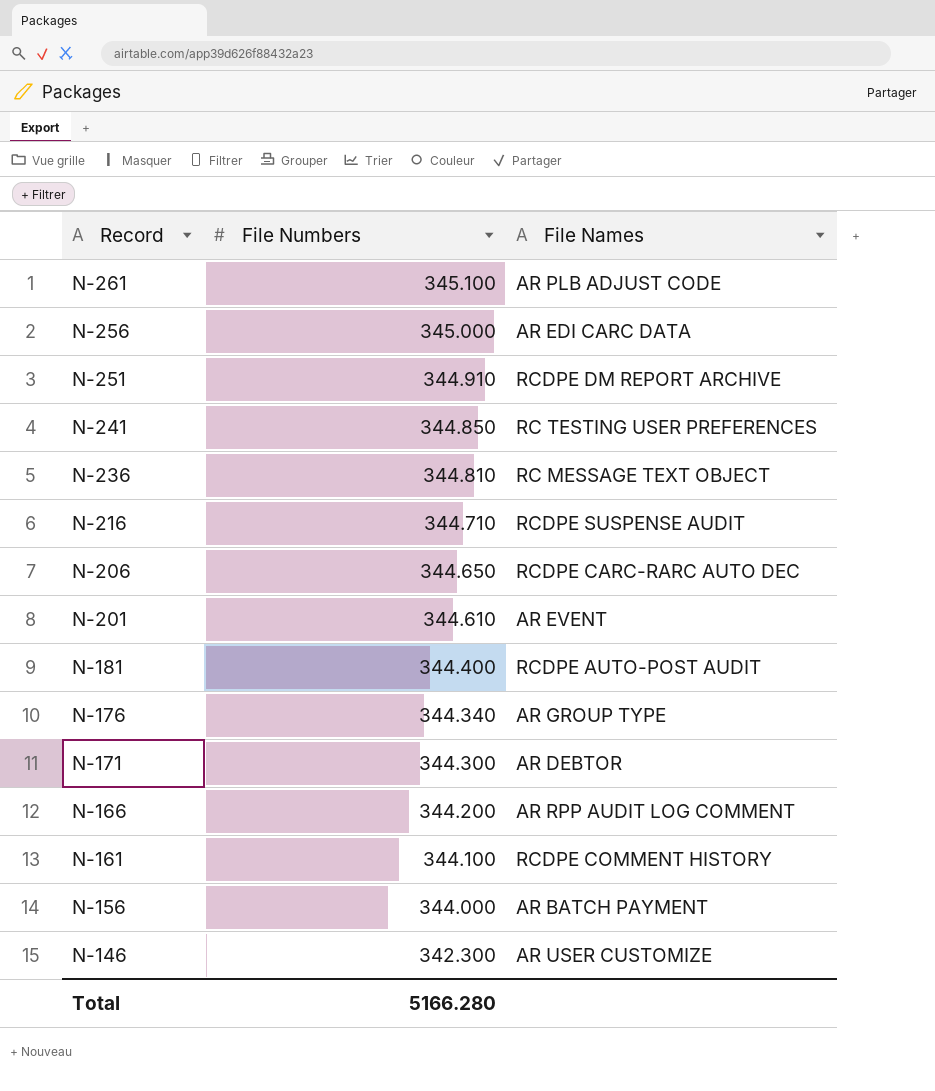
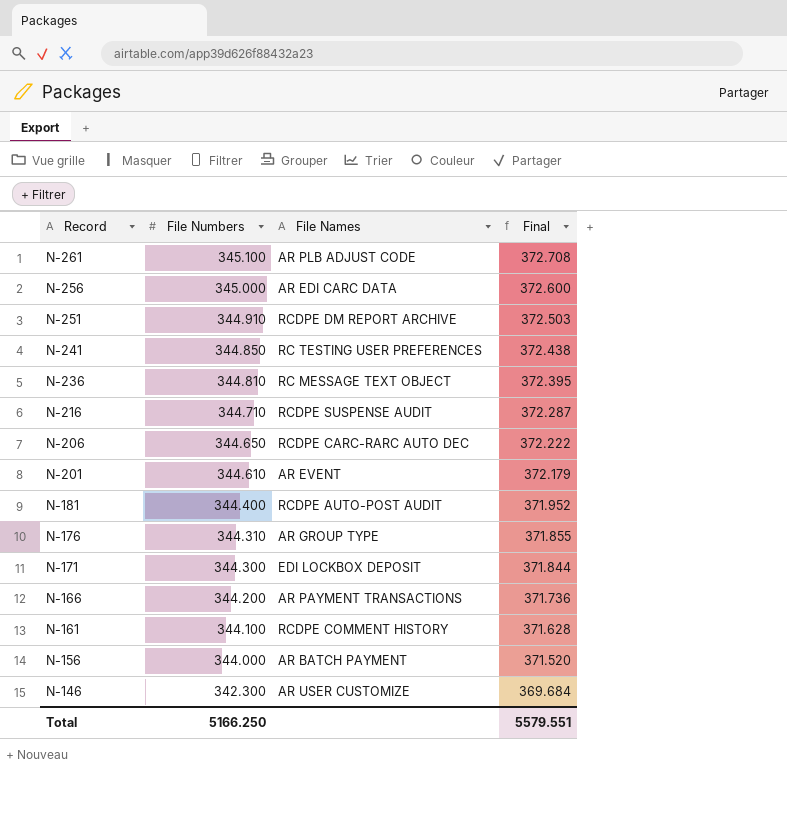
column Final | formula: none -> [File Numbers] * 1.08
N-176 | File Numbers: 344.340 -> 344.310
N-171 | File Names: AR DEBTOR -> EDI LOCKBOX DEPOSIT
N-166 | File Names: AR RPP AUDIT LOG COMMENT -> AR PAYMENT TRANSACTIONS
Total | File Numbers: 5166.280 -> 5166.250

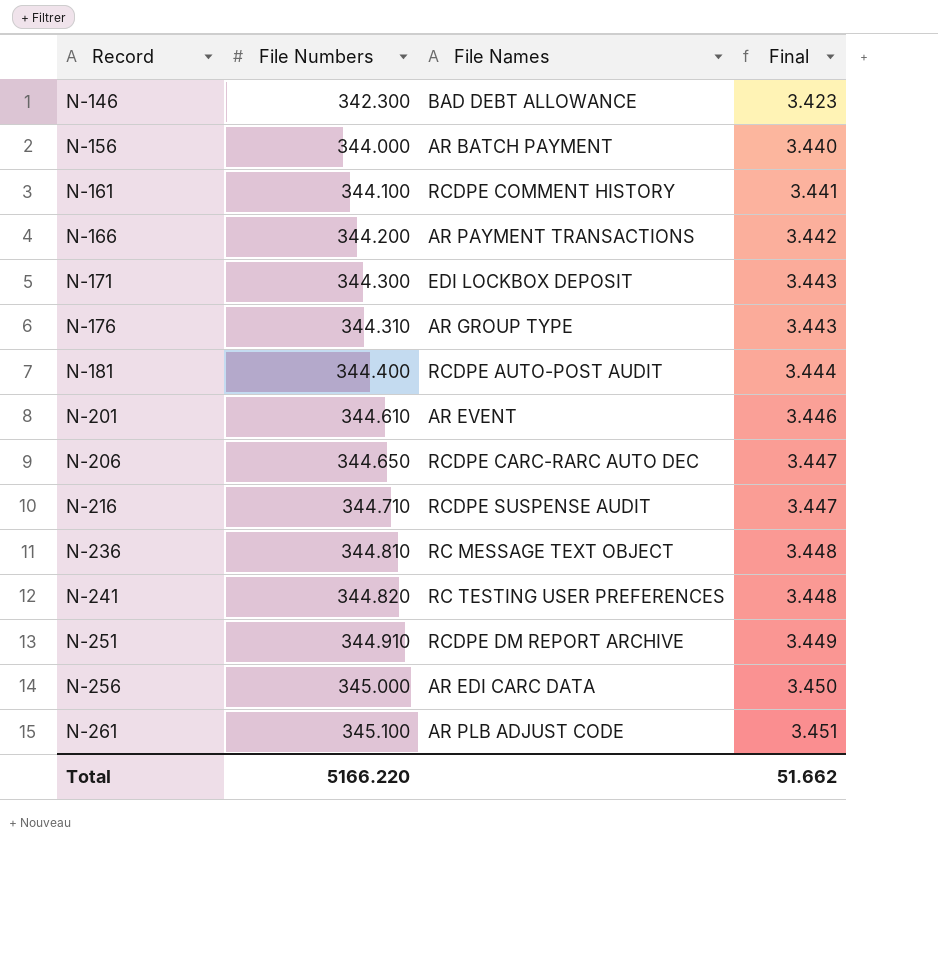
row order: Record descending -> Record ascending
column Final | formula: [File Numbers] * 1.08 -> [File Numbers] * 0.01
N-146 | File Names: AR USER CUSTOMIZE -> BAD DEBT ALLOWANCE
N-241 | File Numbers: 344.850 -> 344.820
Total | File Numbers: 5166.250 -> 5166.220
Total | Final: 5579.551 -> 51.662

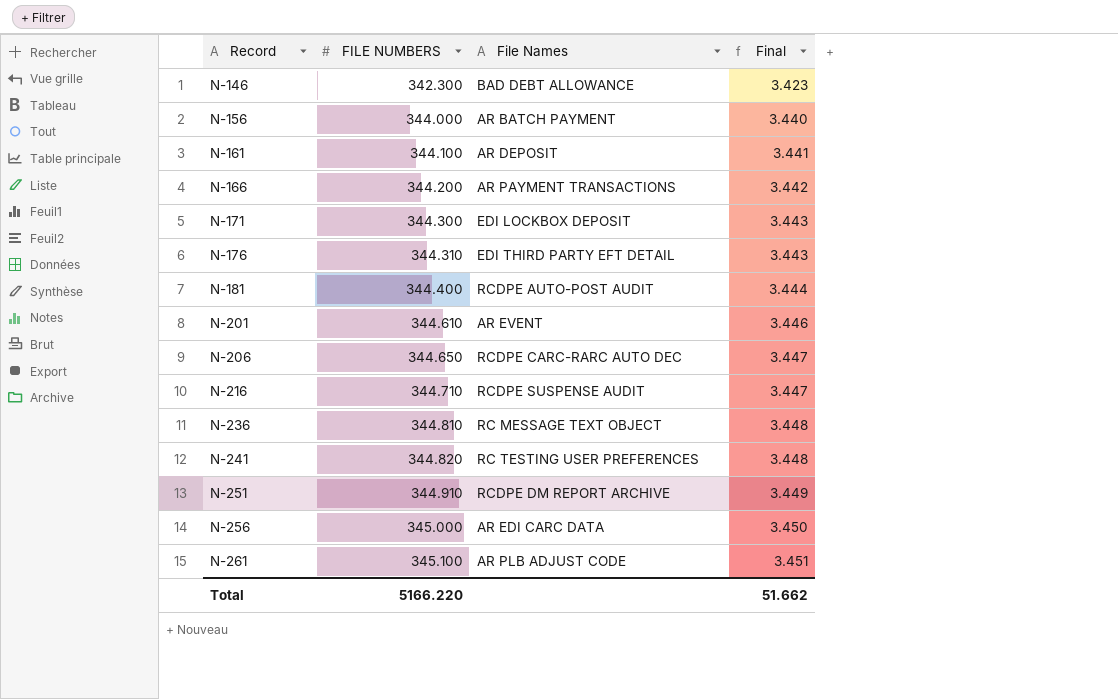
column name: File Numbers -> FILE NUMBERS
N-161 | File Names: RCDPE COMMENT HISTORY -> AR DEPOSIT
N-176 | File Names: AR GROUP TYPE -> EDI THIRD PARTY EFT DETAIL

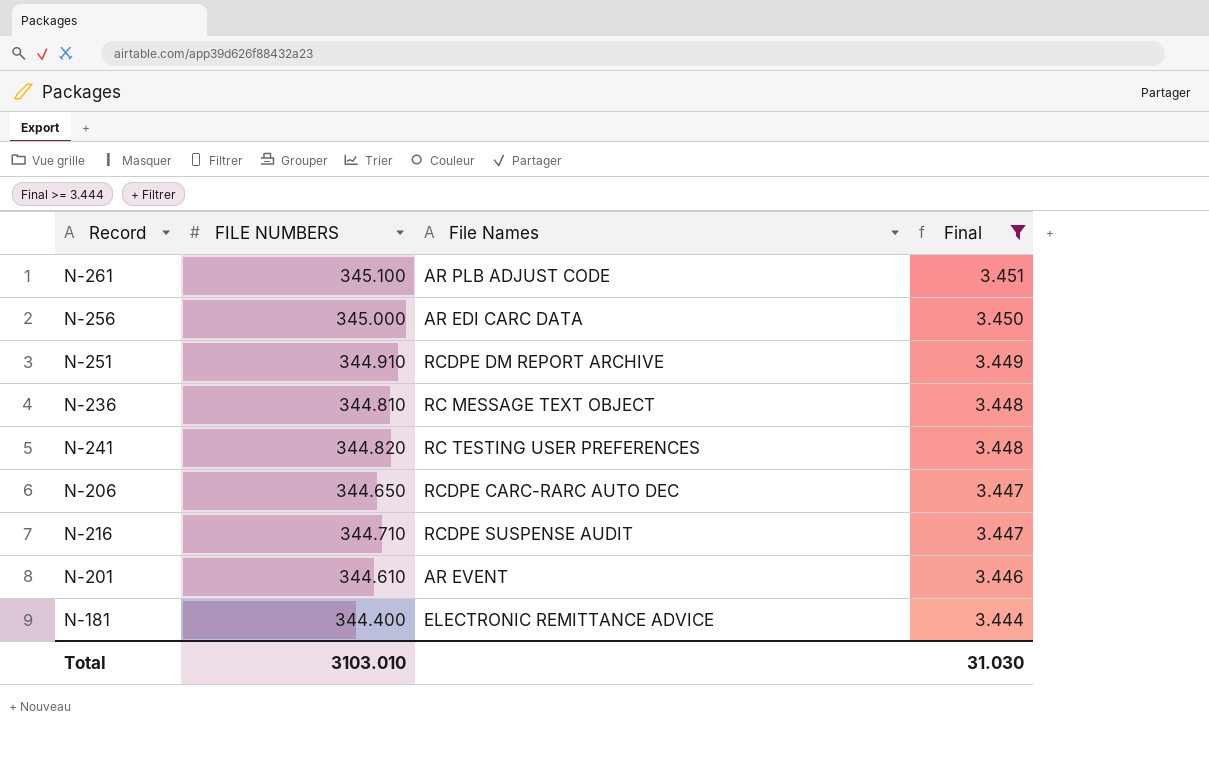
filter: none -> Final >= 3.444
row order: Record ascending -> Final descending
N-181 | File Names: RCDPE AUTO-POST AUDIT -> ELECTRONIC REMITTANCE ADVICE
Total | FILE NUMBERS: 5166.220 -> 3103.010
Total | Final: 51.662 -> 31.030

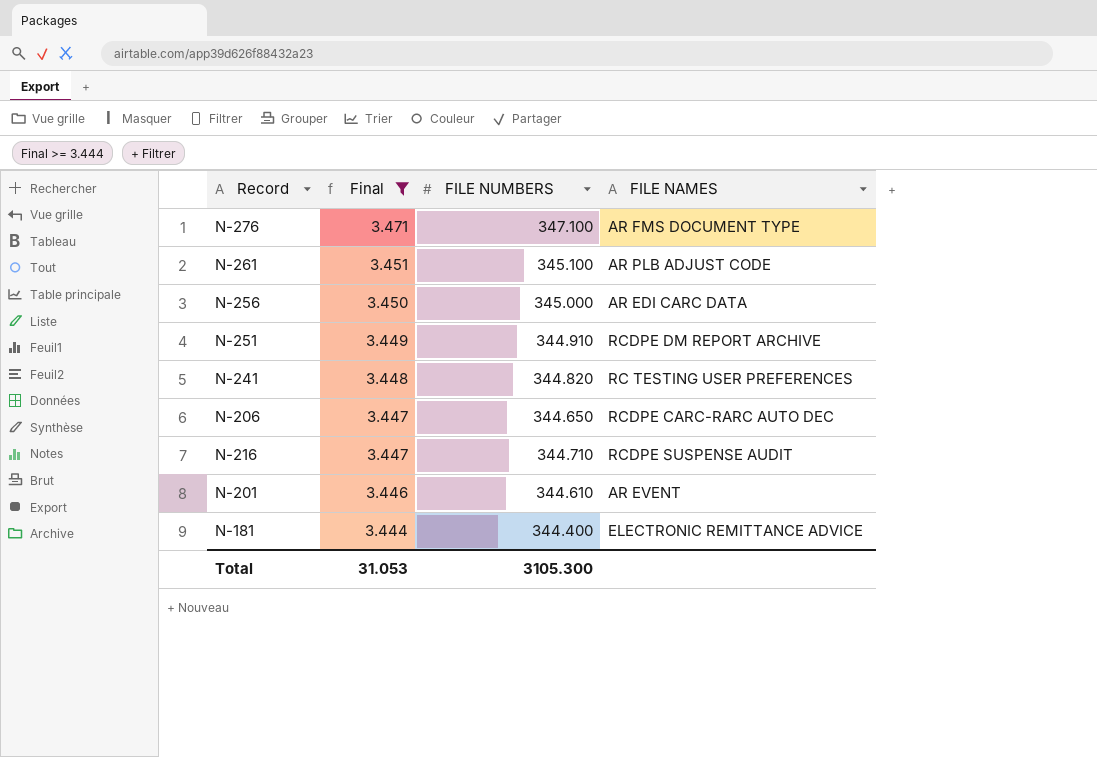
column Final | position: 4 -> 2
column name: File Names -> FILE NAMES
row N-236: 344.810 | RC MESSAGE TEXT OBJECT | 3.448 -> none
row N-276: none -> 3.471 | 347.100 | AR FMS DOCUMENT TYPE
Total | Final: 31.030 -> 31.053
Total | FILE NUMBERS: 3103.010 -> 3105.300

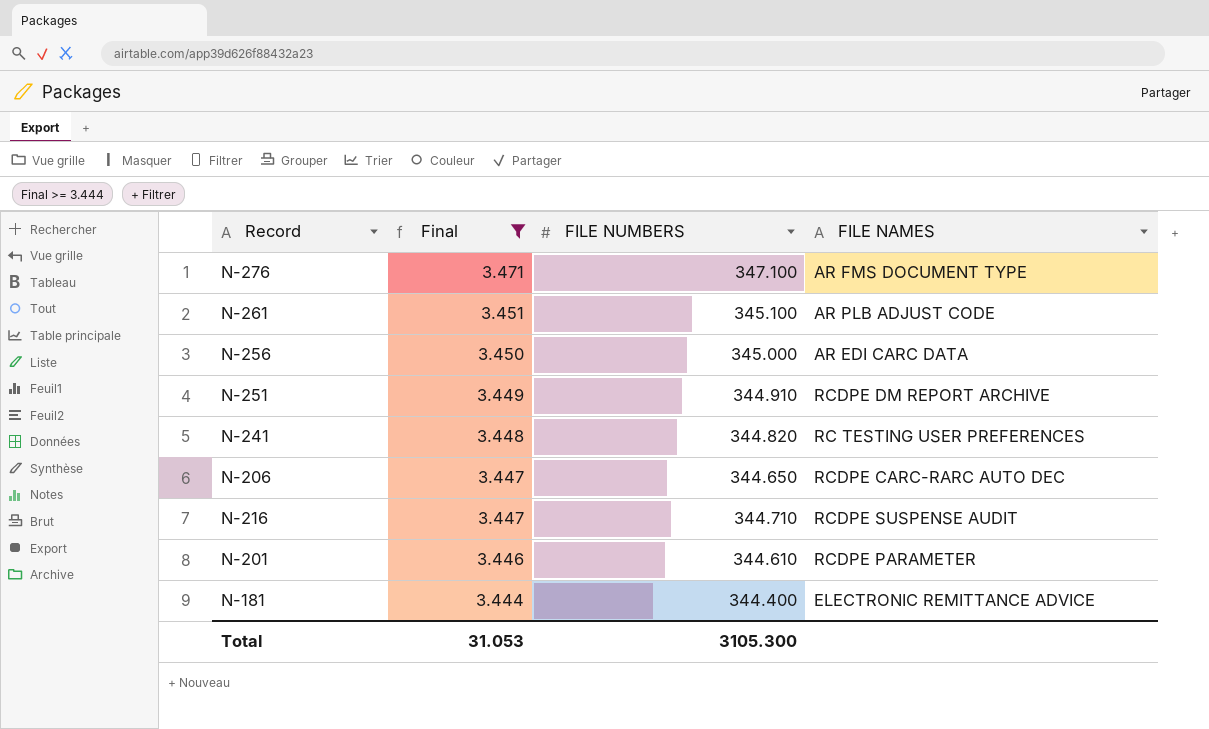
N-201 | FILE NAMES: AR EVENT -> RCDPE PARAMETER

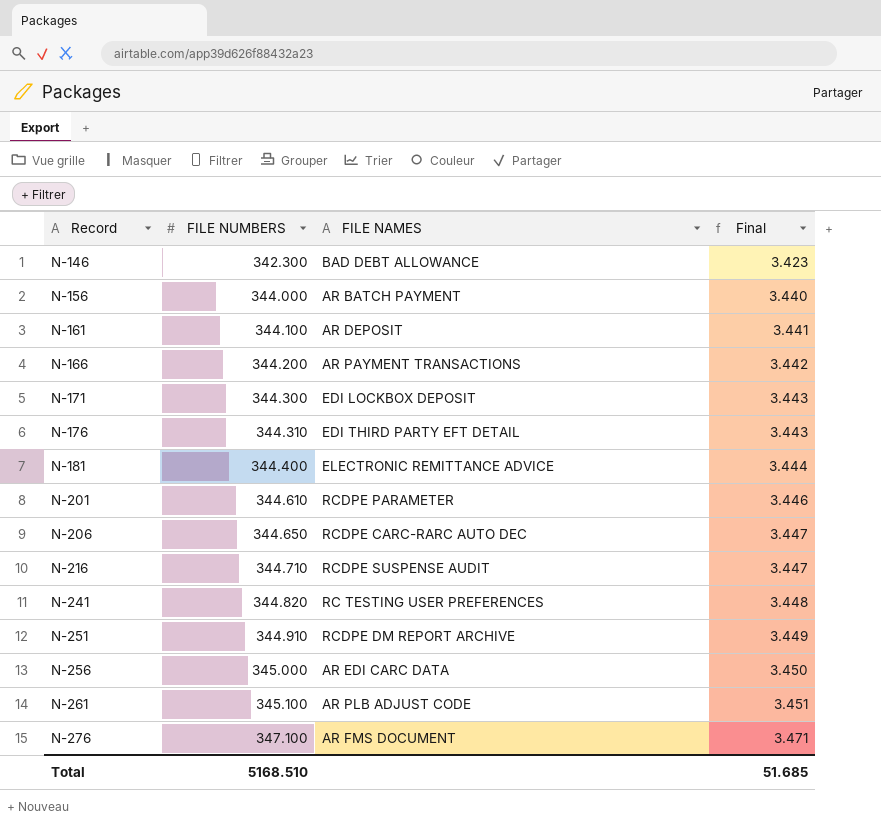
filter: Final >= 3.444 -> none
row order: Final descending -> Record ascending
column Final | position: 2 -> 4
N-276 | FILE NAMES: AR FMS DOCUMENT TYPE -> AR FMS DOCUMENT
Total | FILE NUMBERS: 3105.300 -> 5168.510
Total | Final: 31.053 -> 51.685

